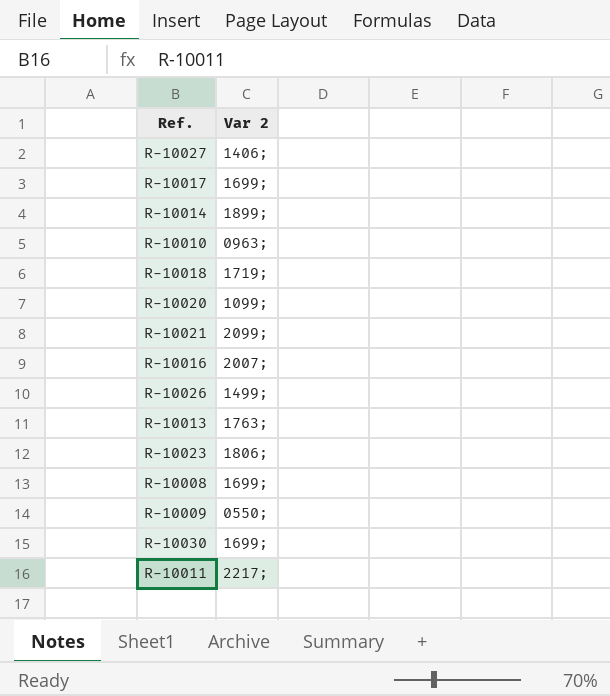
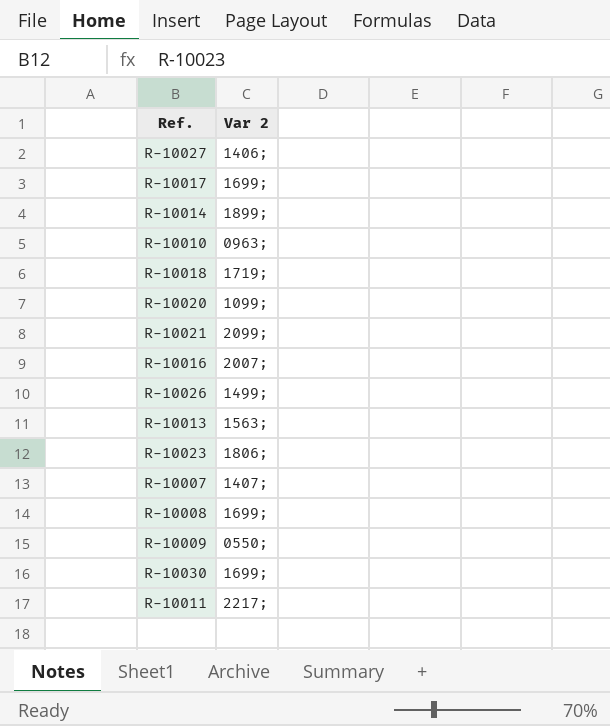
R-10013 | Var 2: 1763; -> 1563;
row R-10007: none -> 1407;

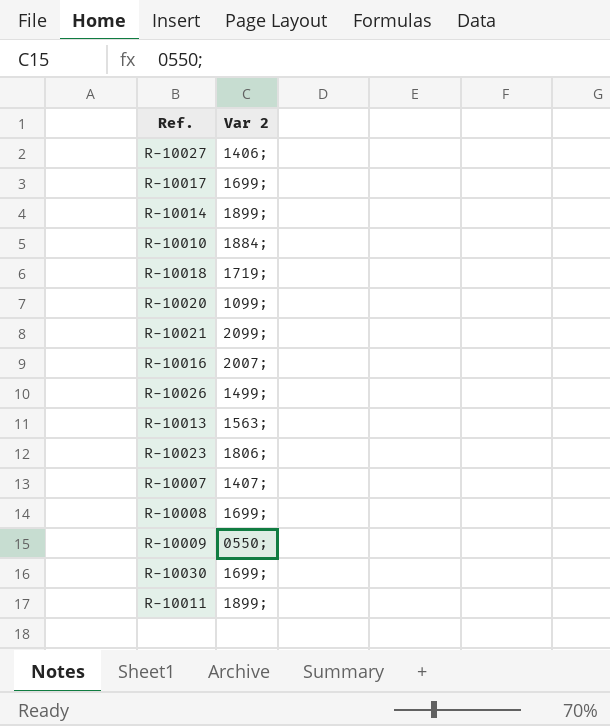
R-10010 | Var 2: 0963; -> 1884;
R-10011 | Var 2: 2217; -> 1899;

